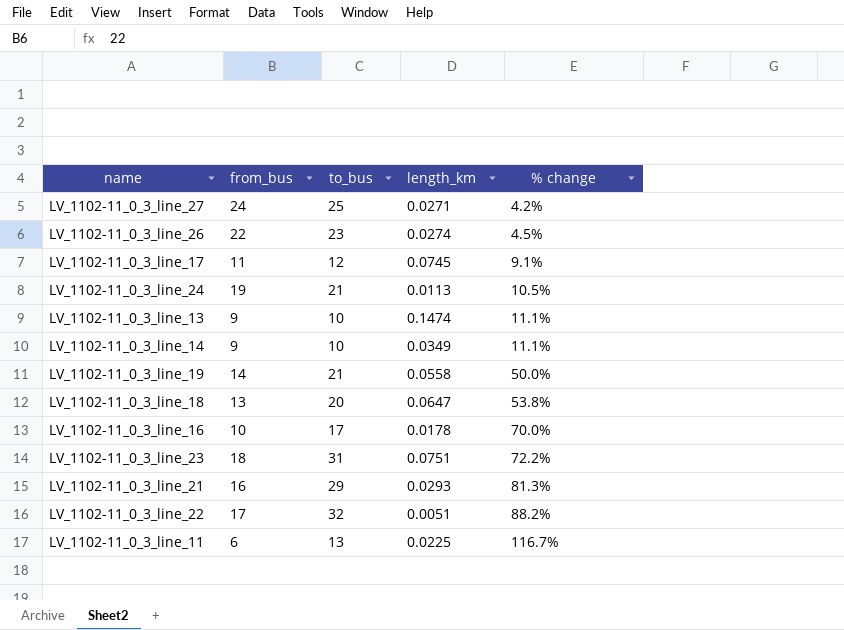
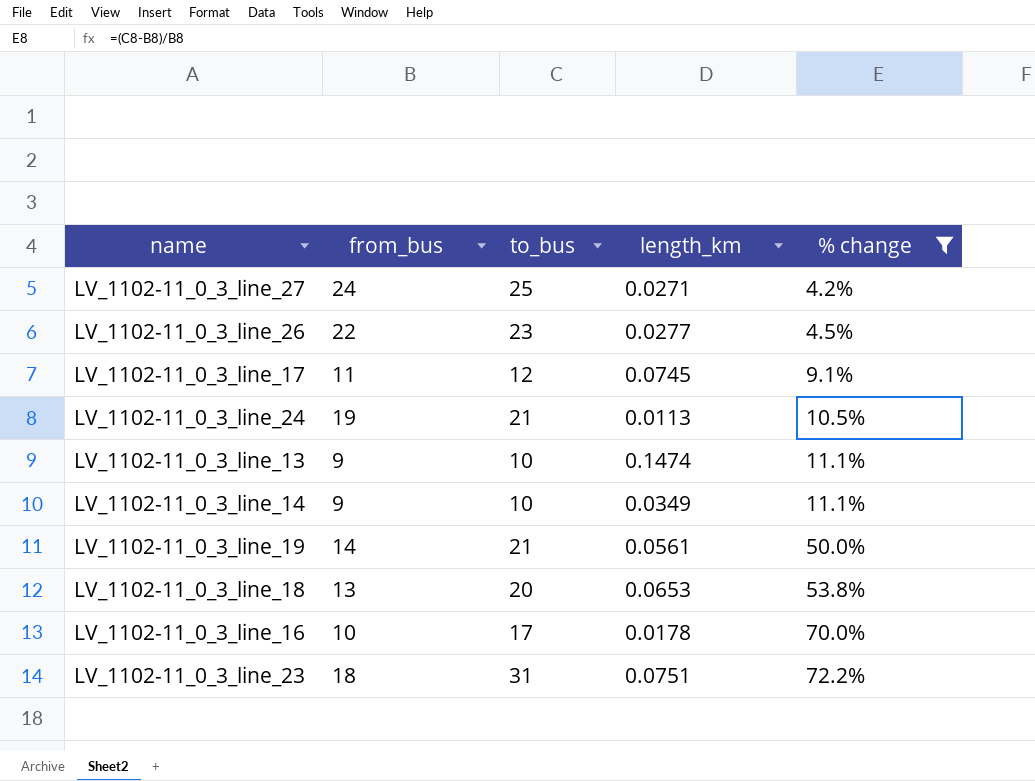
filter: none -> % change <= 72.2%
LV_1102-11_0_3_line_26 | length_km: 0.0274 -> 0.0277
LV_1102-11_0_3_line_19 | length_km: 0.0558 -> 0.0561
LV_1102-11_0_3_line_18 | length_km: 0.0647 -> 0.0653

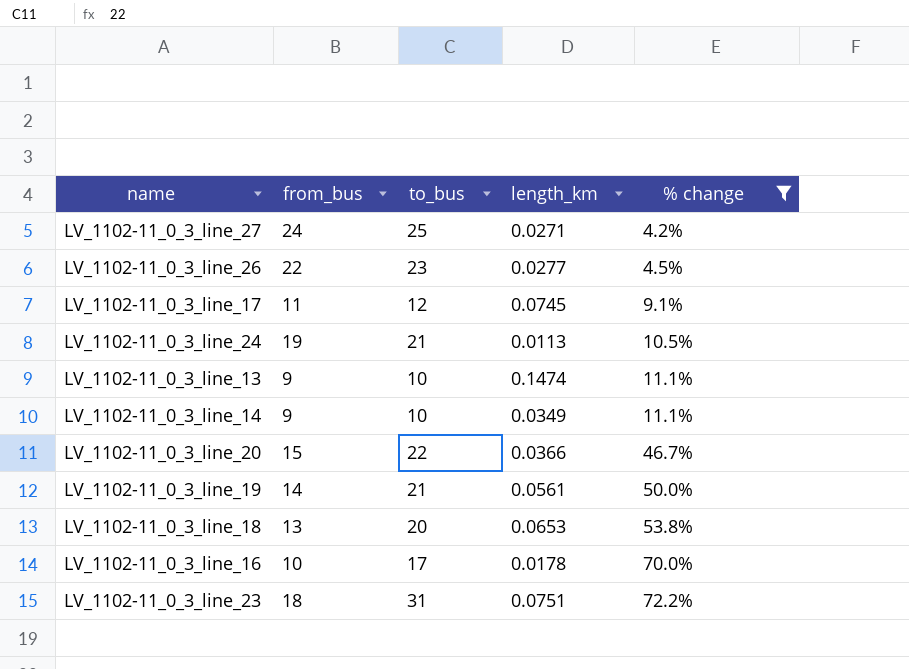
row LV_1102-11_0_3_line_20: none -> 15 | 22 | 0.0366 | 46.7%

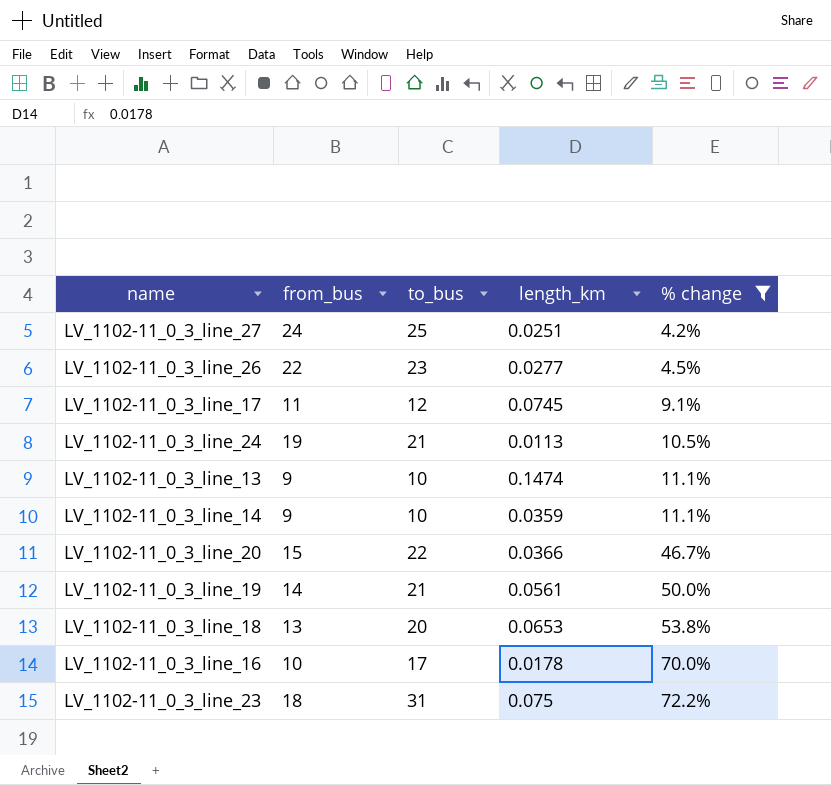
LV_1102-11_0_3_line_27 | length_km: 0.0271 -> 0.0251
LV_1102-11_0_3_line_14 | length_km: 0.0349 -> 0.0359
LV_1102-11_0_3_line_23 | length_km: 0.0751 -> 0.075

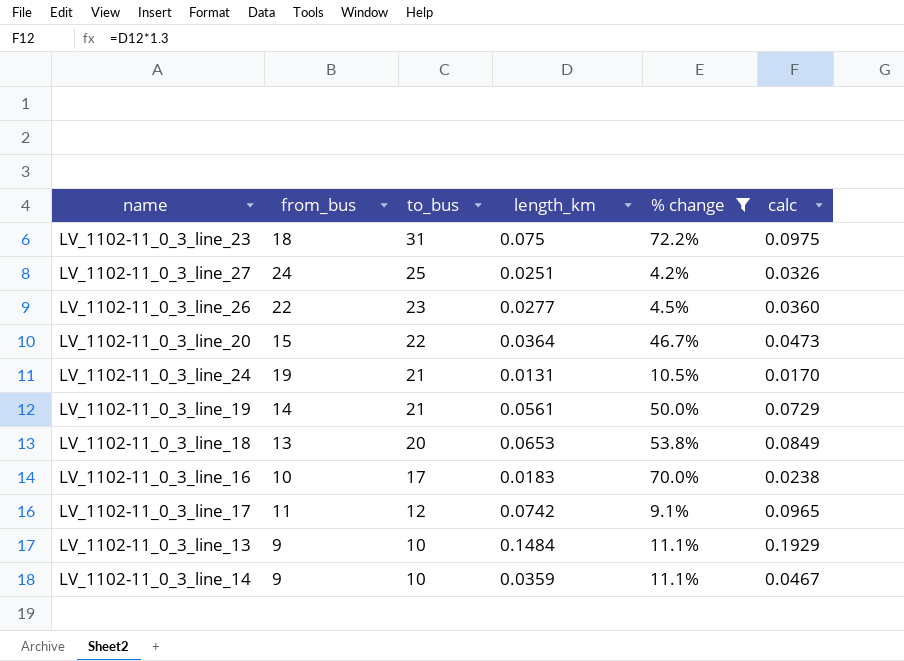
row order: % change ascending -> to_bus descending
column calc | formula: none -> [length_km] * 1.3
LV_1102-11_0_3_line_20 | length_km: 0.0366 -> 0.0364
LV_1102-11_0_3_line_24 | length_km: 0.0113 -> 0.0131
LV_1102-11_0_3_line_16 | length_km: 0.0178 -> 0.0183
LV_1102-11_0_3_line_17 | length_km: 0.0745 -> 0.0742
LV_1102-11_0_3_line_13 | length_km: 0.1474 -> 0.1484

